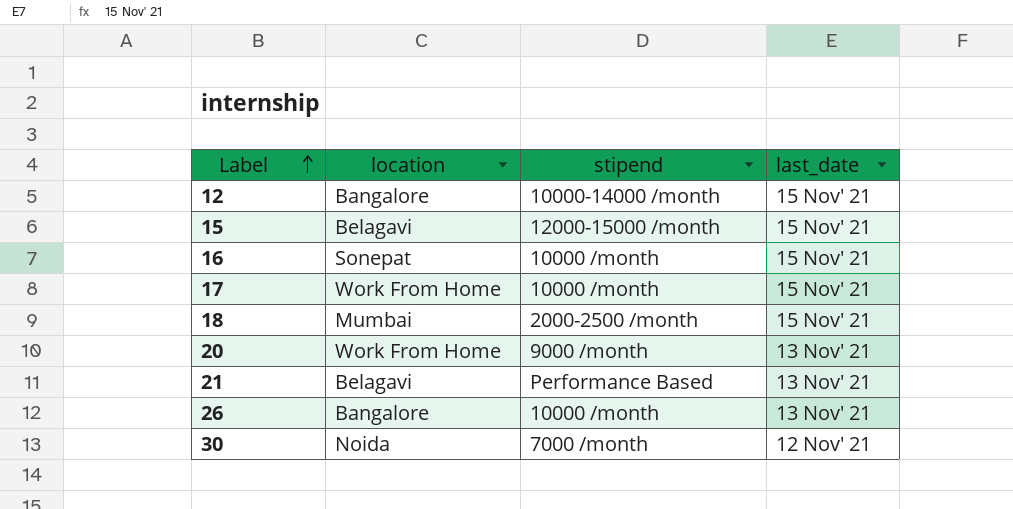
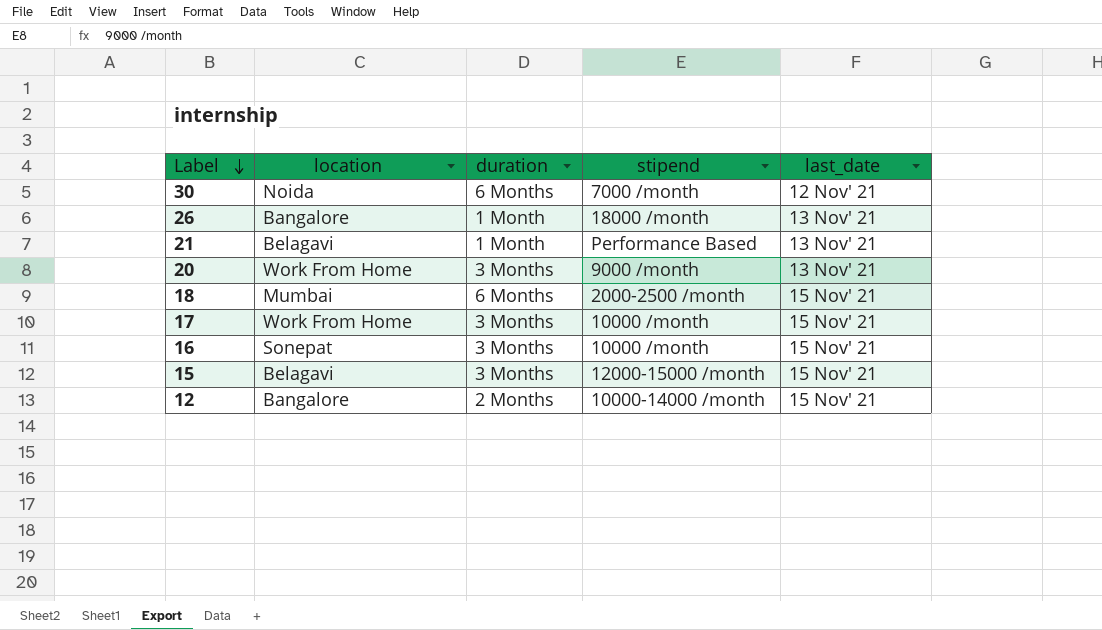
row order: Label ascending -> Label descending
column duration | position: none -> 3
26 | stipend: 10000 /month -> 18000 /month

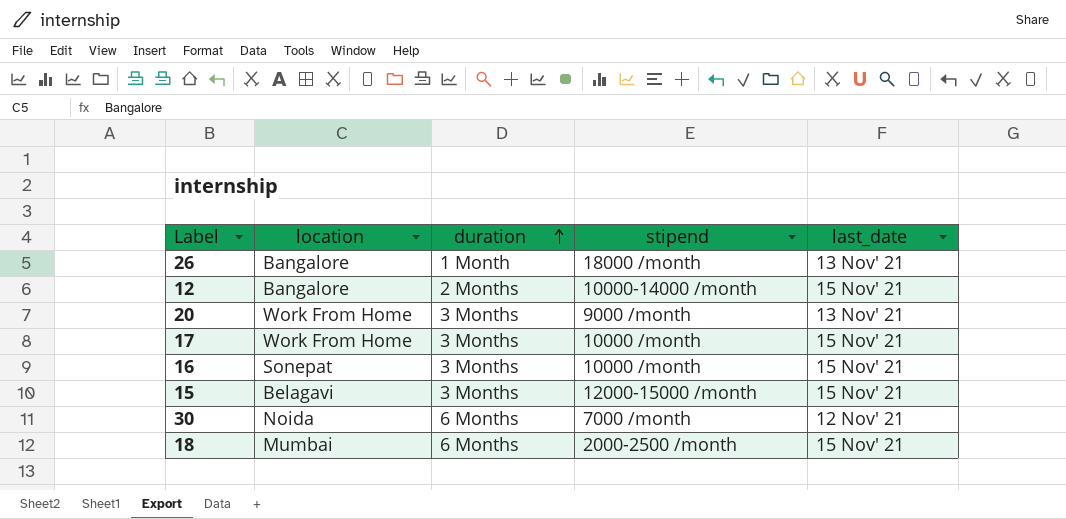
row order: Label descending -> duration ascending
row 21: Belagavi | 1 Month | Performance Based | 13 Nov' 21 -> none

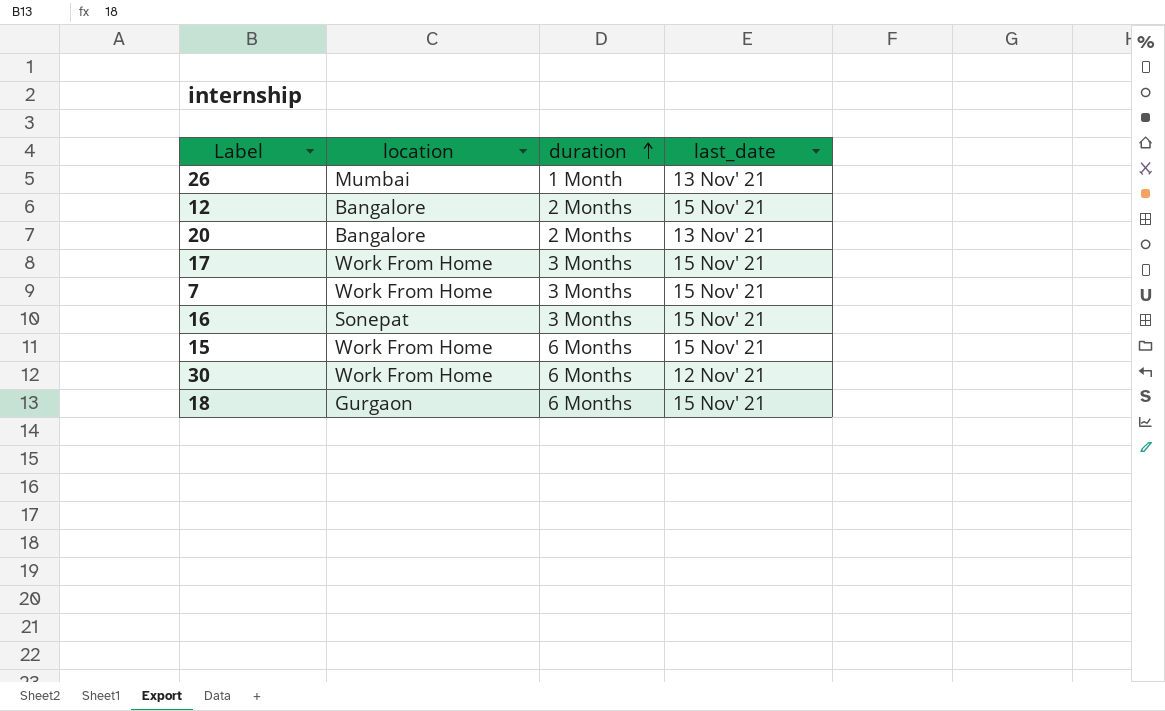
column stipend | position: 4 -> none
26 | location: Bangalore -> Mumbai
20 | location: Work From Home -> Bangalore
20 | duration: 3 Months -> 2 Months
row 7: none -> Work From Home | 3 Months | 15 Nov' 21
15 | location: Belagavi -> Work From Home
15 | duration: 3 Months -> 6 Months
30 | location: Noida -> Work From Home
18 | location: Mumbai -> Gurgaon

